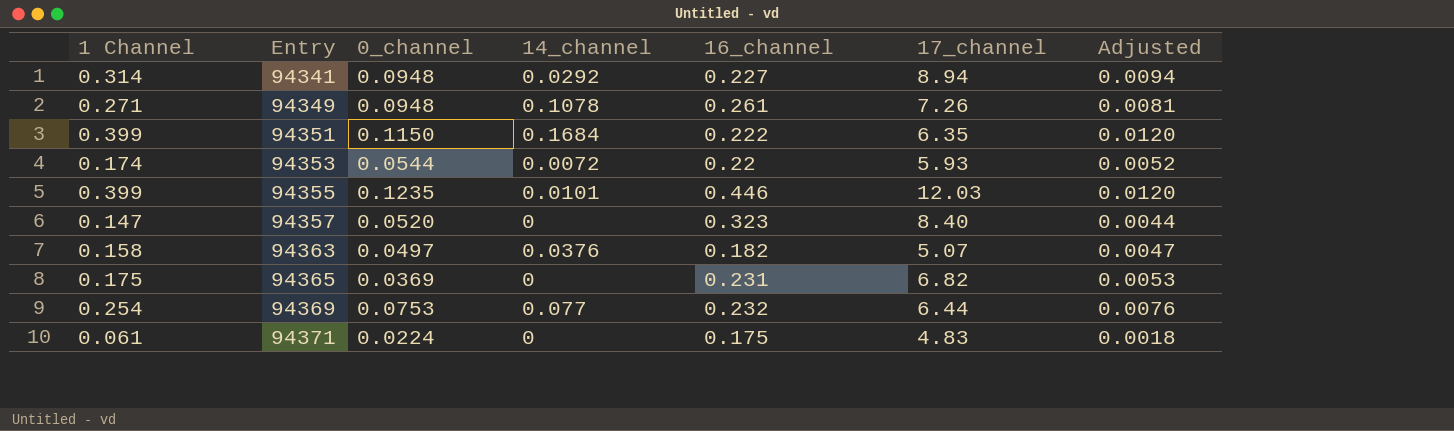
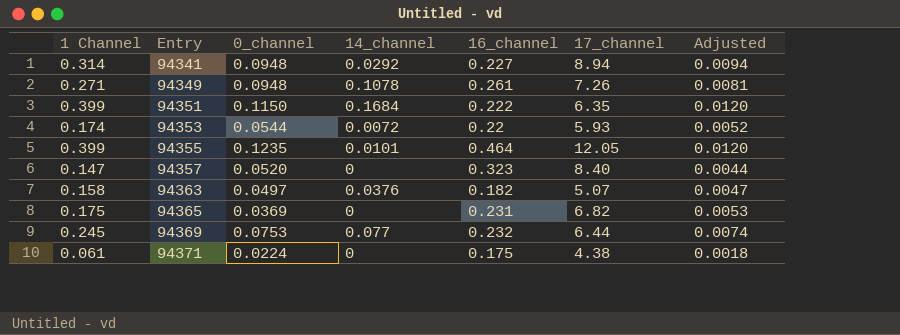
94355 | 16_channel: 0.446 -> 0.464
94355 | 17_channel: 12.03 -> 12.05
94369 | 1 Channel: 0.254 -> 0.245
94369 | Adjusted: 0.0076 -> 0.0074
94371 | 17_channel: 4.83 -> 4.38

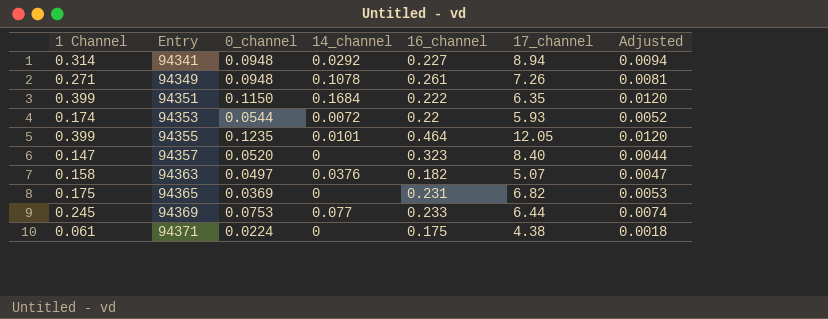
94369 | 16_channel: 0.232 -> 0.233

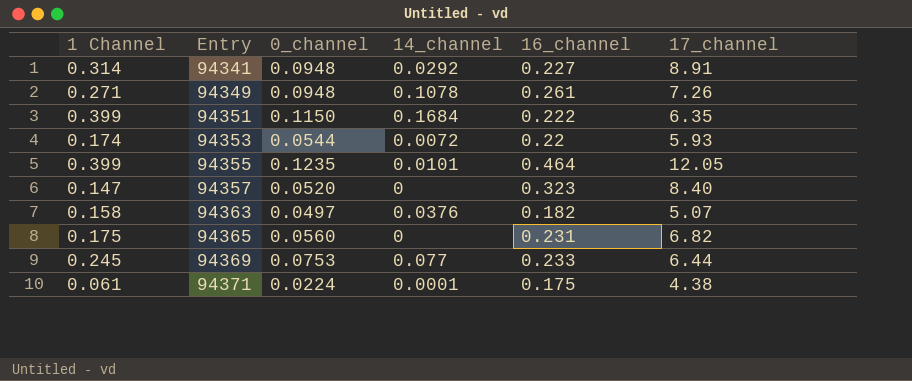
column Adjusted | formula: [1 Channel] * 0.03 -> none
94341 | 17_channel: 8.94 -> 8.91
94365 | 0_channel: 0.0369 -> 0.0560
94371 | 14_channel: 0 -> 0.0001

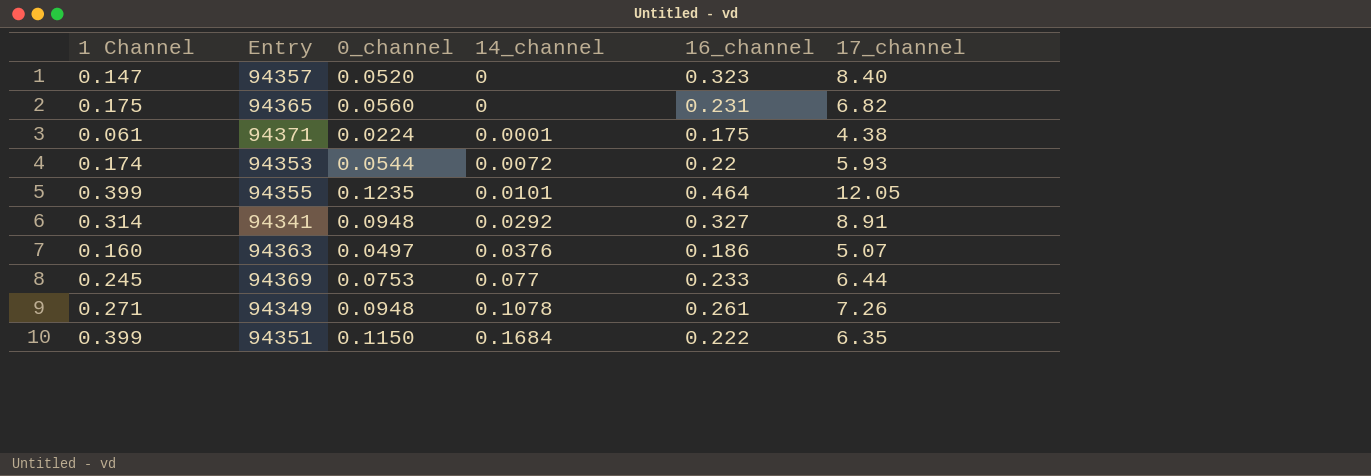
row order: Entry ascending -> 14_channel ascending
94341 | 16_channel: 0.227 -> 0.327
94363 | 1 Channel: 0.158 -> 0.160
94363 | 16_channel: 0.182 -> 0.186

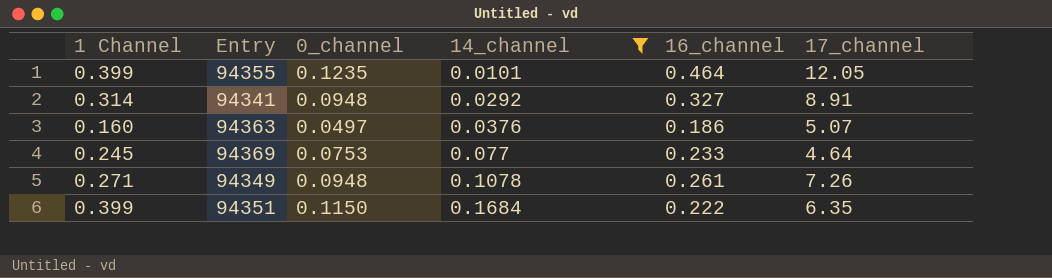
filter: none -> 14_channel >= 0.0101
94369 | 17_channel: 6.44 -> 4.64

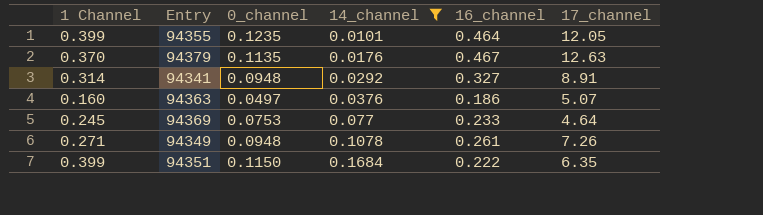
row 94379: none -> 0.370 | 0.1135 | 0.0176 | 0.467 | 12.63

